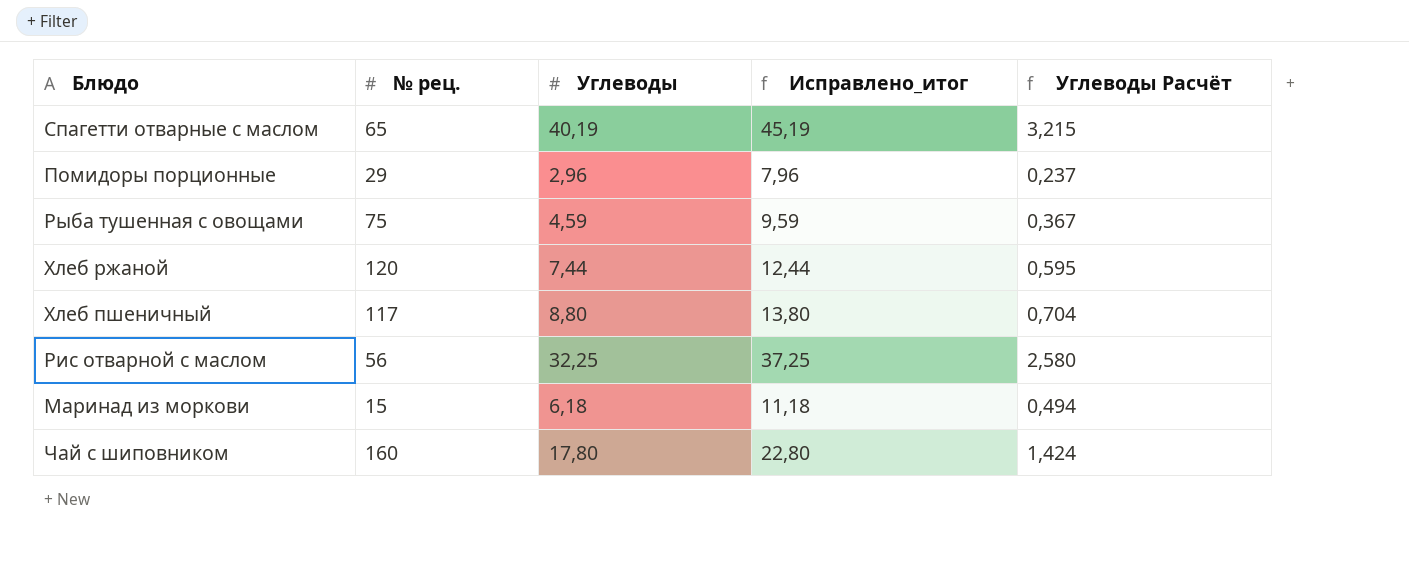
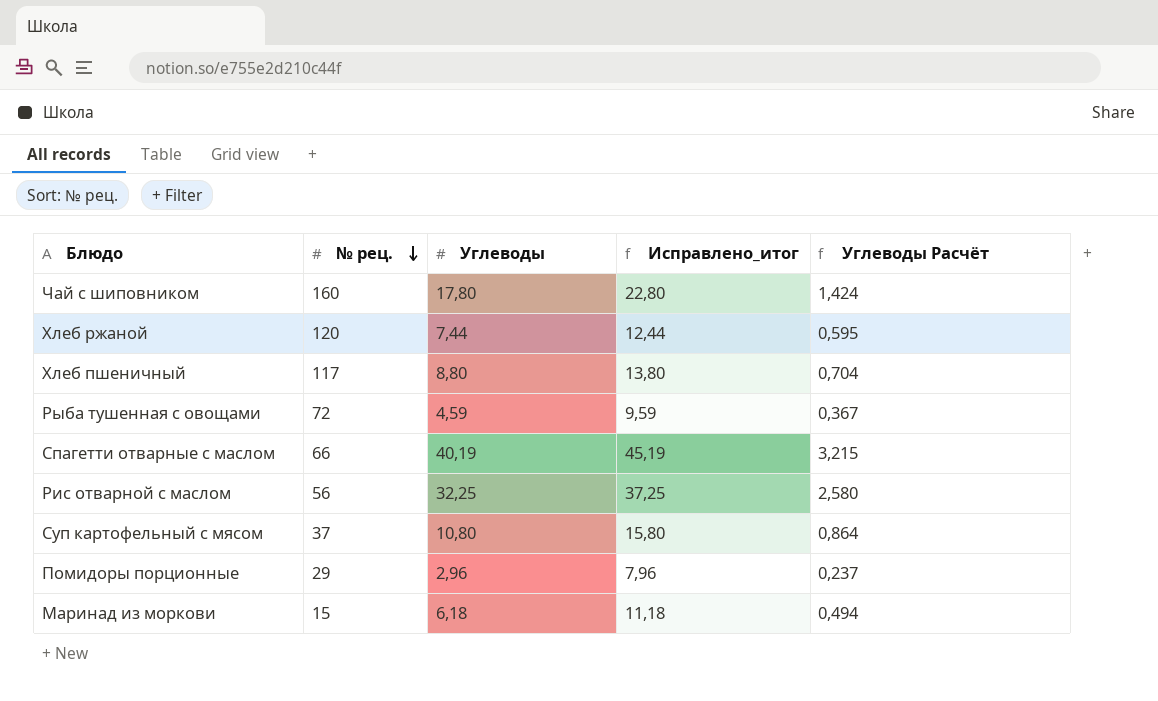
row order: none -> № рец. descending
Рыба тушенная с овощами | № рец.: 75 -> 72
Спагетти отварные с маслом | № рец.: 65 -> 66
row Суп картофельный с мясом: none -> 37 | 10,80 | 15,80 | 0,864

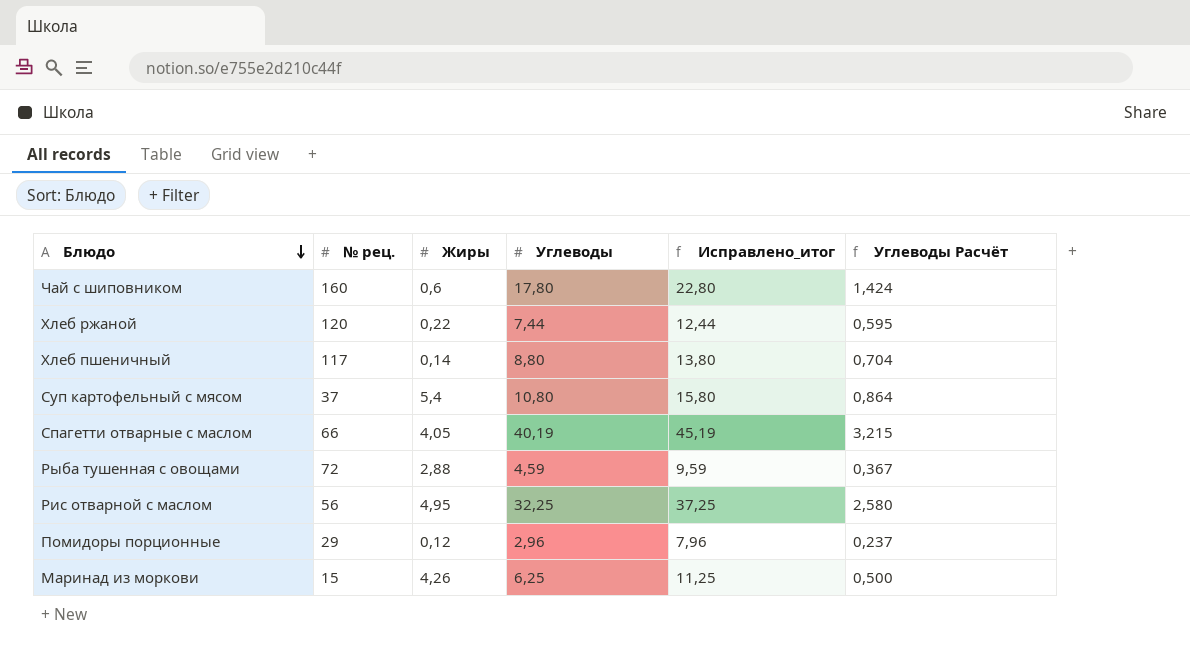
row order: № рец. descending -> Блюдо descending
column Жиры | position: none -> 3
Маринад из моркови | Углеводы: 6,18 -> 6,25
Маринад из моркови | Исправлено_итог: 11,18 -> 11,25
Маринад из моркови | Углеводы Расчёт: 0,494 -> 0,500

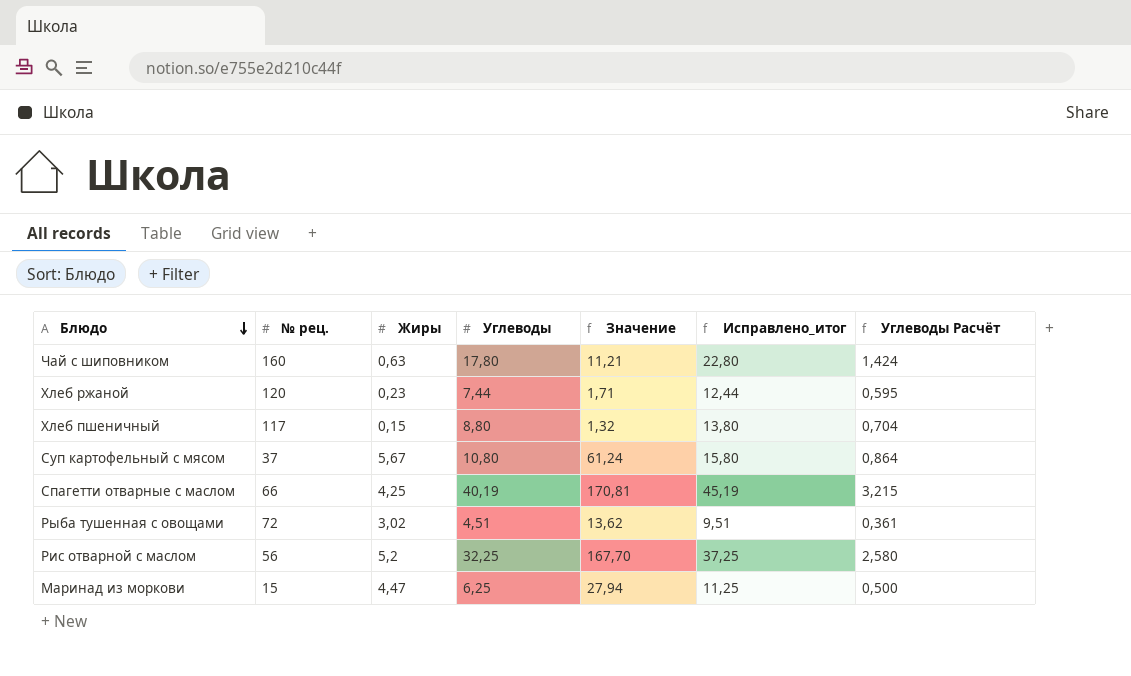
column Значение | formula: none -> [Жиры] * [Углеводы]
row Помидоры порционные: 29 | 0,12 | 2,96 | 7,96 | 0,237 -> none
Чай с шиповником | Жиры: 0,6 -> 0,63
Хлеб ржаной | Жиры: 0,22 -> 0,23
Хлеб пшеничный | Жиры: 0,14 -> 0,15
Суп картофельный с мясом | Жиры: 5,4 -> 5,67
Спагетти отварные с маслом | Жиры: 4,05 -> 4,25
Рыба тушенная с овощами | Жиры: 2,88 -> 3,02
Рыба тушенная с овощами | Углеводы: 4,59 -> 4,51
Рыба тушенная с овощами | Исправлено_итог: 9,59 -> 9,51
Рыба тушенная с овощами | Углеводы Расчёт: 0,367 -> 0,361
Рис отварной с маслом | Жиры: 4,95 -> 5,2
Маринад из моркови | Жиры: 4,26 -> 4,47

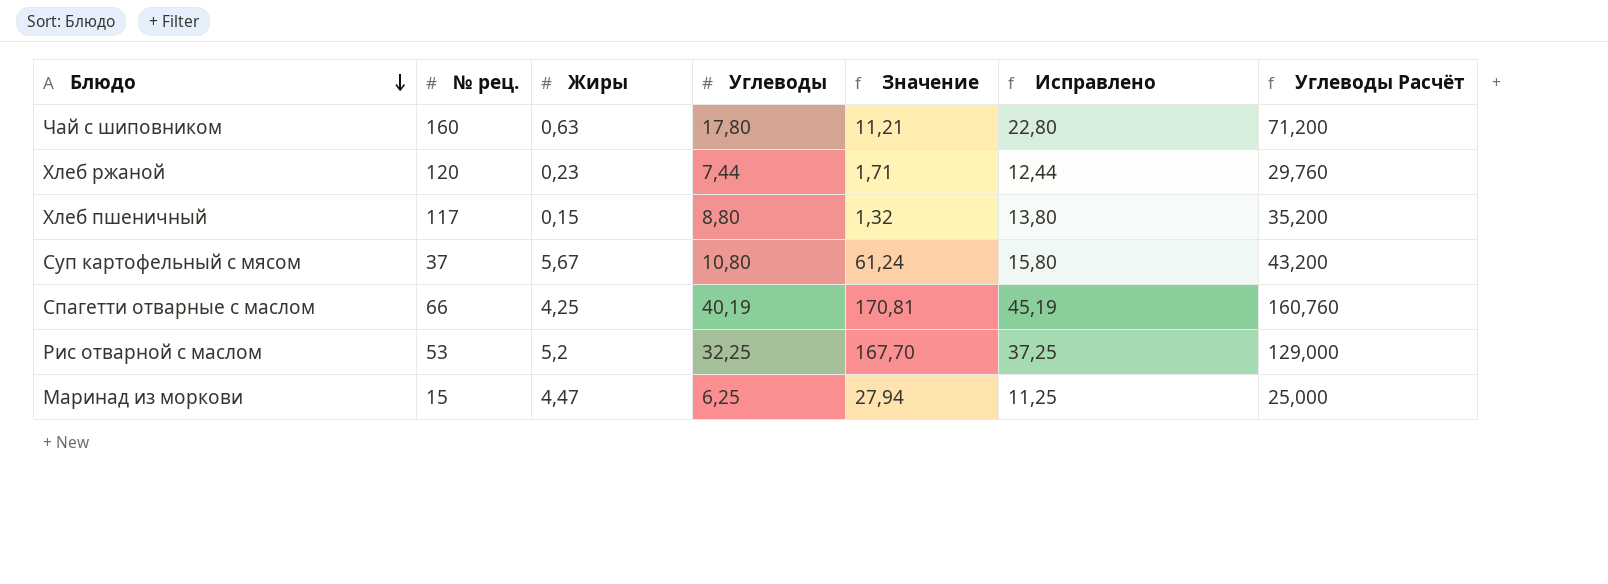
column name: Исправлено_итог -> Исправлено
column Углеводы Расчёт | formula: [Углеводы] * 0,08 -> [Углеводы] * 4
row Рыба тушенная с овощами: 72 | 3,02 | 4,51 | 13,62 | 9,51 | 0,361 -> none
Рис отварной с маслом | № рец.: 56 -> 53

